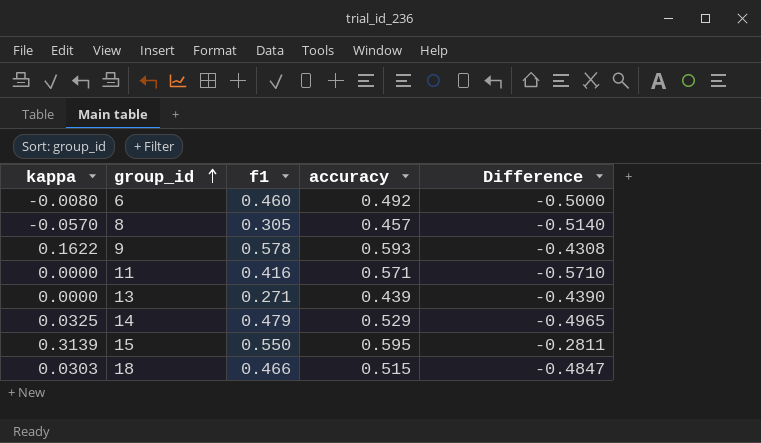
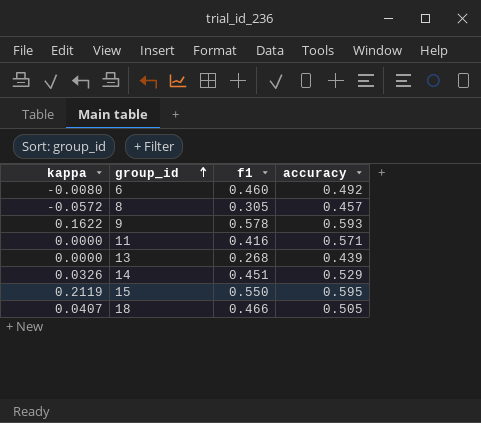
column Difference | formula: [kappa] - [accuracy] -> none
8 | kappa: -0.0570 -> -0.0572
13 | f1: 0.271 -> 0.268
14 | kappa: 0.0325 -> 0.0326
14 | f1: 0.479 -> 0.451
15 | kappa: 0.3139 -> 0.2119
18 | kappa: 0.0303 -> 0.0407
18 | accuracy: 0.515 -> 0.505

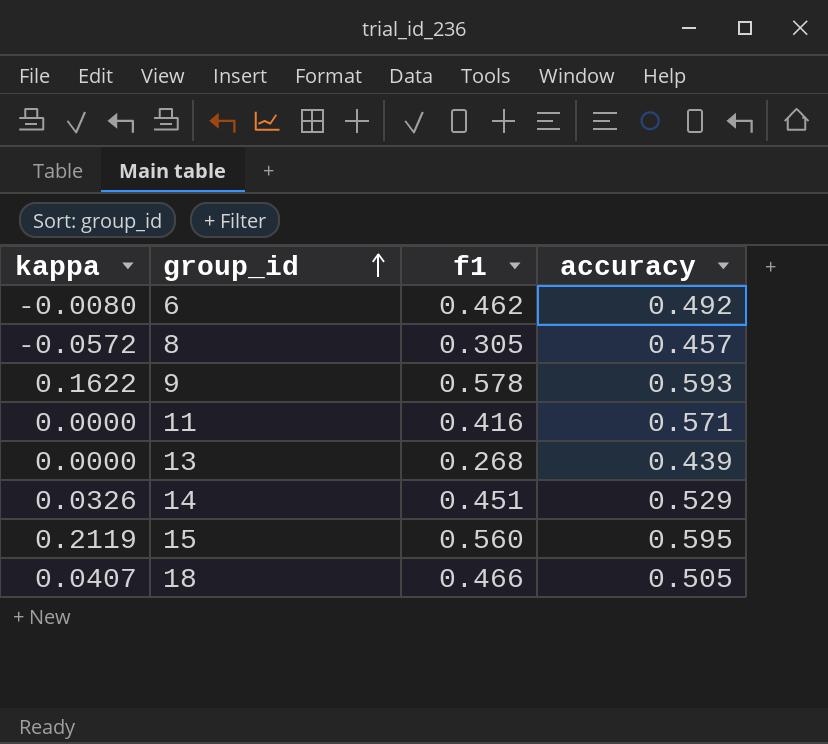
6 | f1: 0.460 -> 0.462
15 | f1: 0.550 -> 0.560

